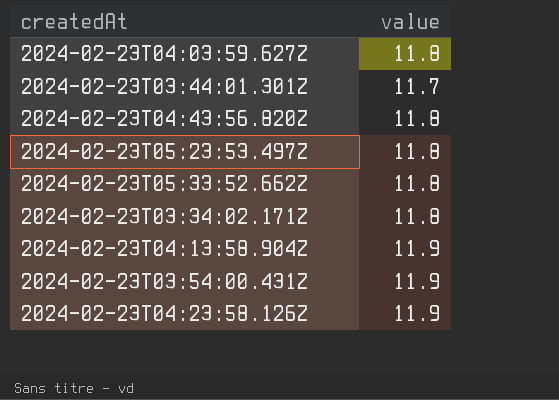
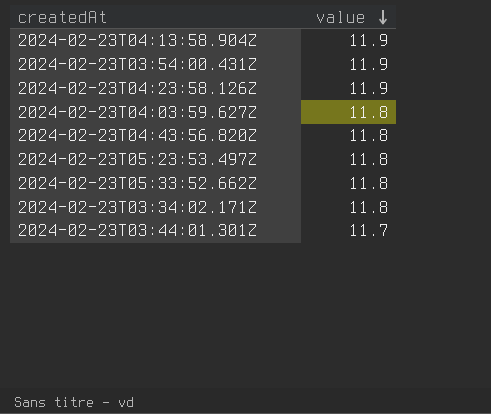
row order: none -> value descending

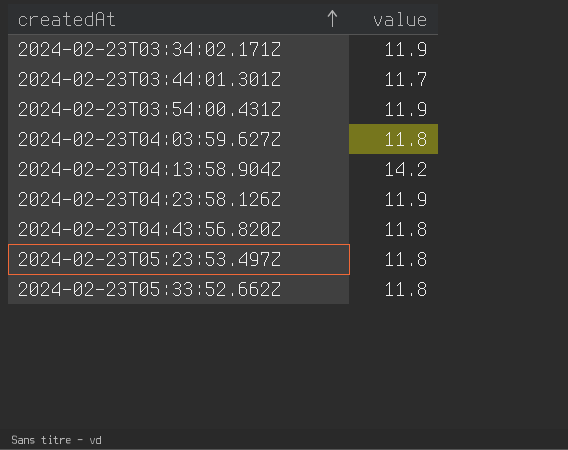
row order: value descending -> createdAt ascending
2024-02-23T03:34:02.171Z | value: 11.8 -> 11.9
2024-02-23T04:13:58.904Z | value: 11.9 -> 14.2

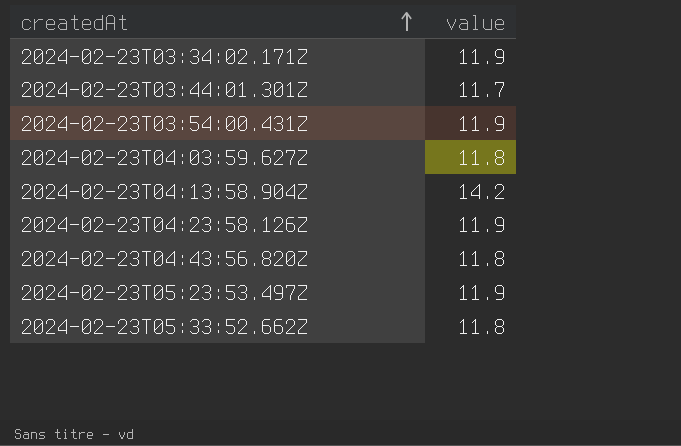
2024-02-23T05:23:53.497Z | value: 11.8 -> 11.9

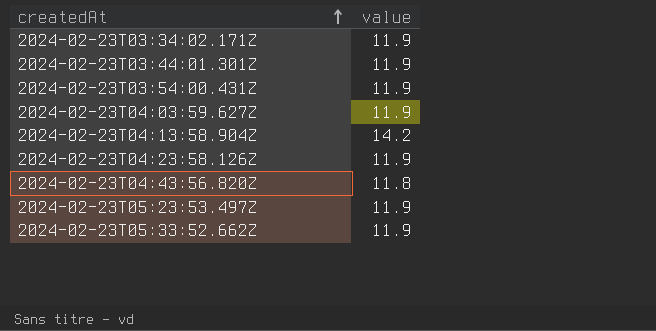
2024-02-23T03:44:01.301Z | value: 11.7 -> 11.9
2024-02-23T04:03:59.627Z | value: 11.8 -> 11.9
2024-02-23T05:33:52.662Z | value: 11.8 -> 11.9

